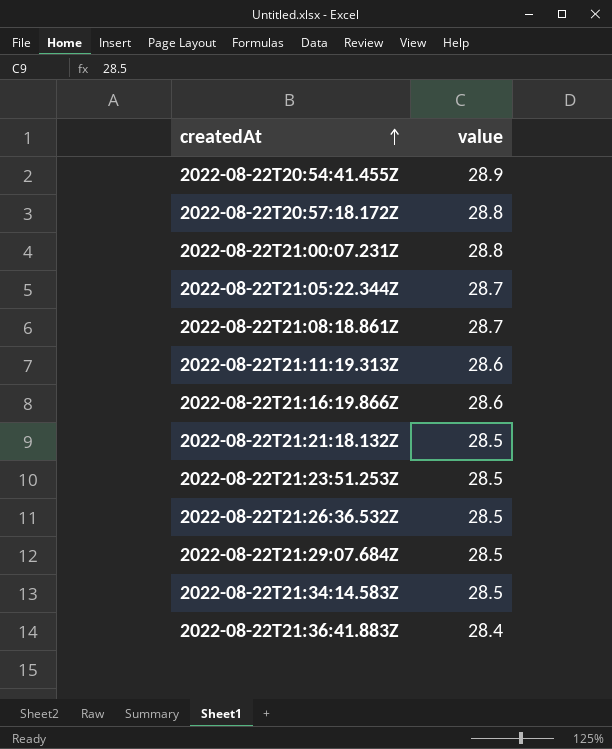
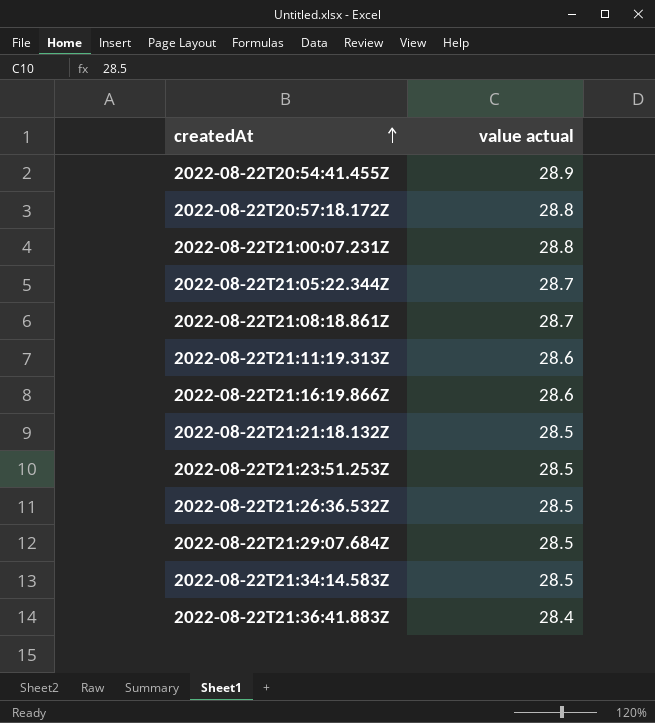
column name: value -> value actual

